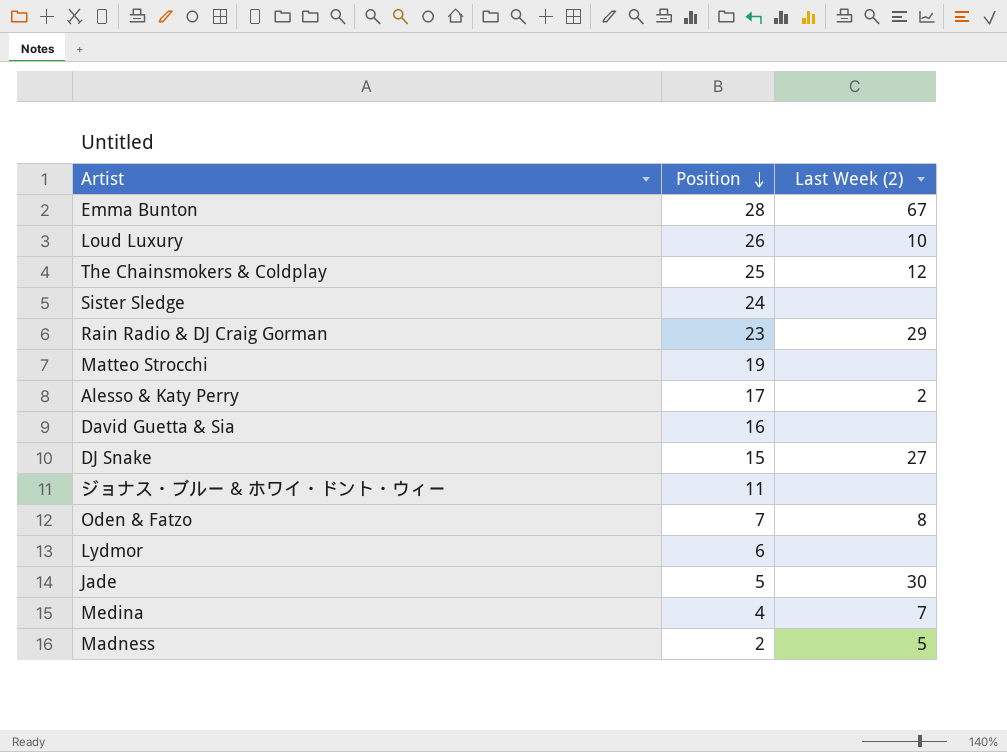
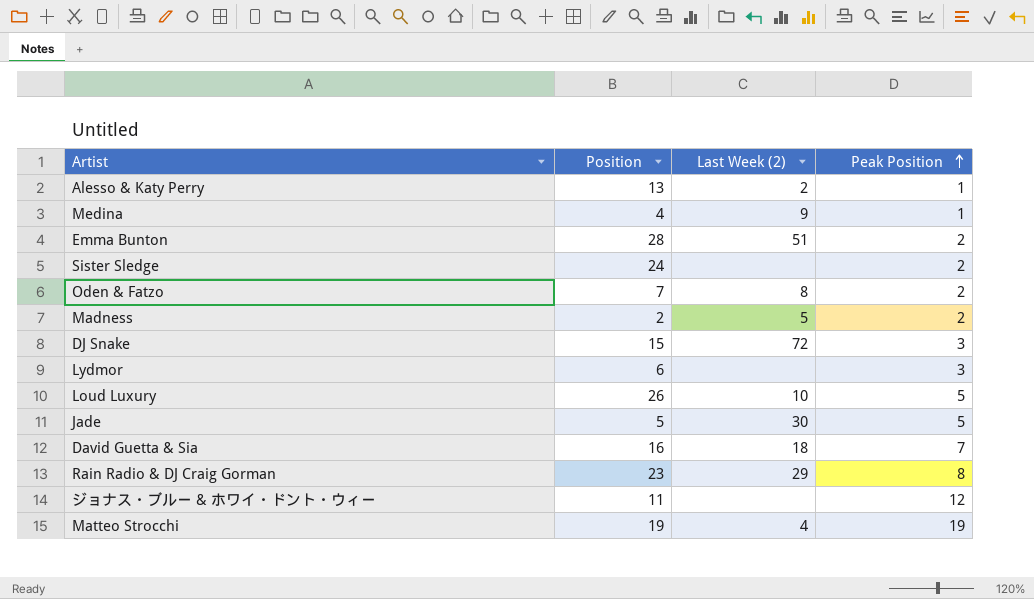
row order: Position descending -> Peak Position ascending
column Peak Position | position: none -> 4
row The Chainsmokers & Coldplay: 25 | 12 -> none
Alesso & Katy Perry | Position: 17 -> 13
Medina | Last Week (2): 7 -> 9
Emma Bunton | Last Week (2): 67 -> 51
DJ Snake | Last Week (2): 27 -> 72
David Guetta & Sia | Last Week (2): none -> 18
Matteo Strocchi | Last Week (2): none -> 4

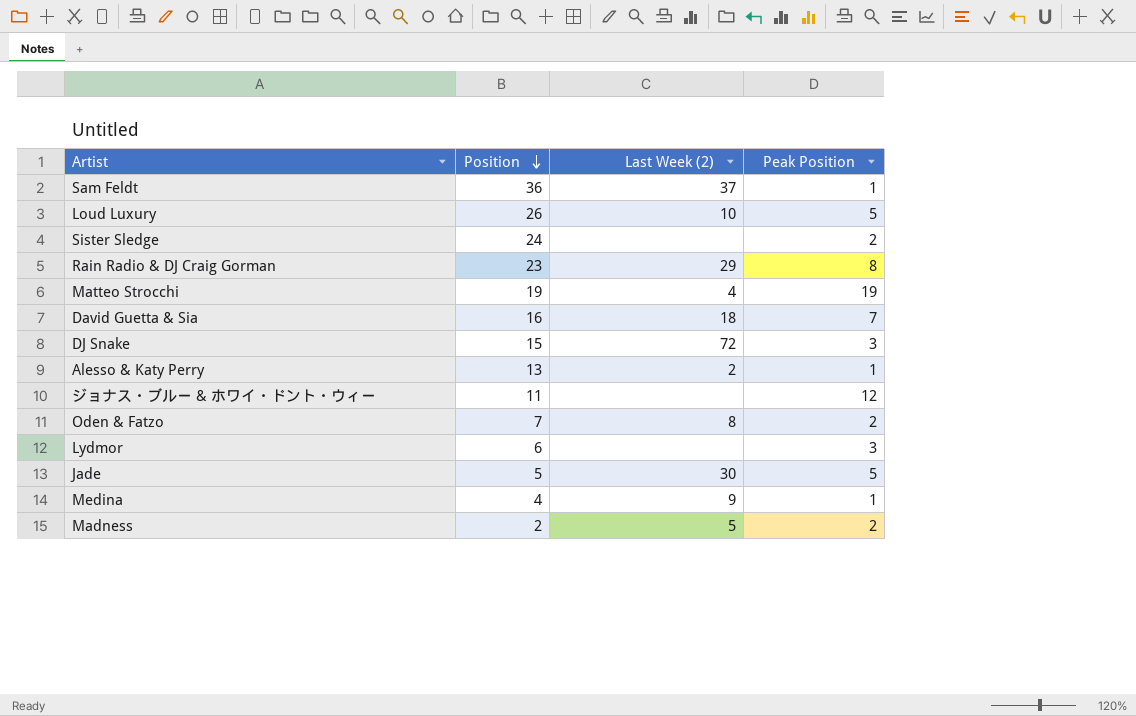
row order: Peak Position ascending -> Position descending
row Emma Bunton: 28 | 51 | 2 -> none
row Sam Feldt: none -> 36 | 37 | 1

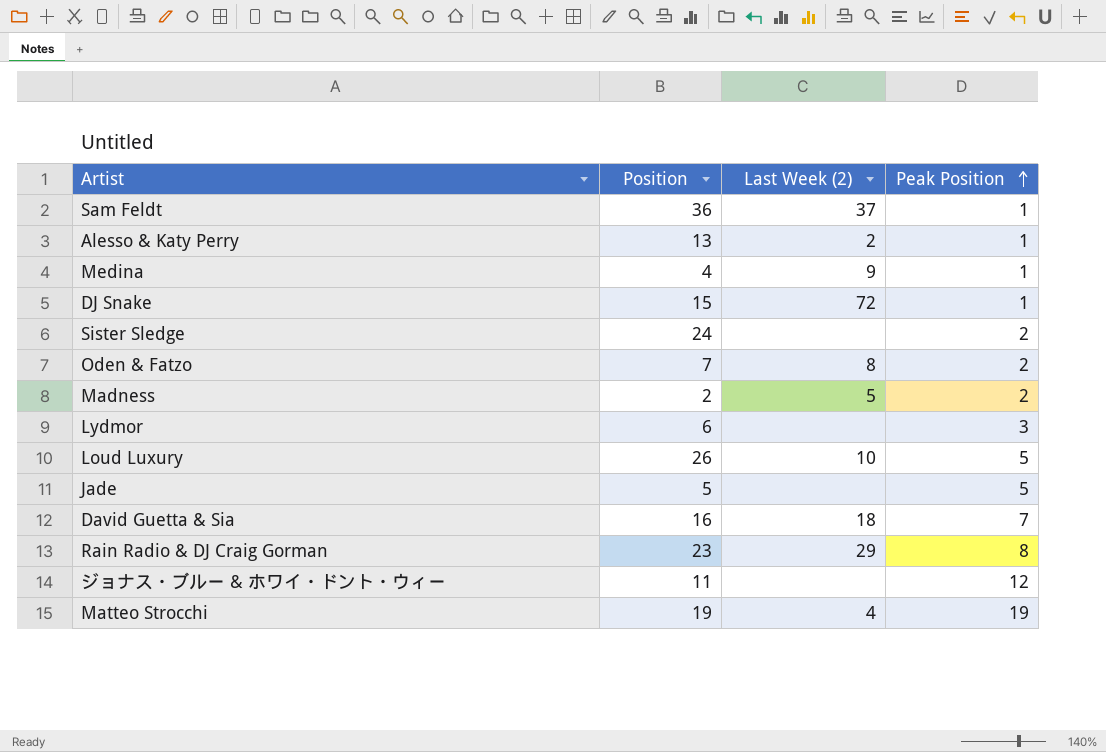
row order: Position descending -> Peak Position ascending
DJ Snake | Peak Position: 3 -> 1
Jade | Last Week (2): 30 -> none

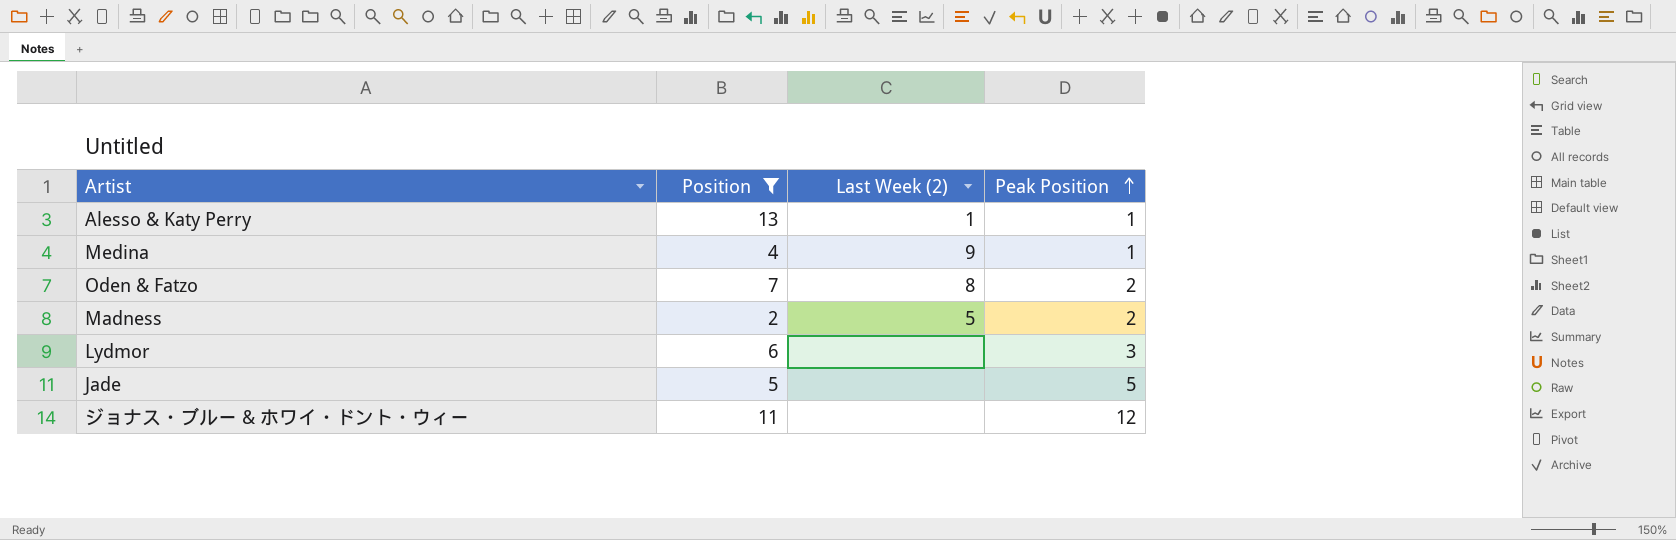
filter: none -> Position <= 13
Alesso & Katy Perry | Last Week (2): 2 -> 1

